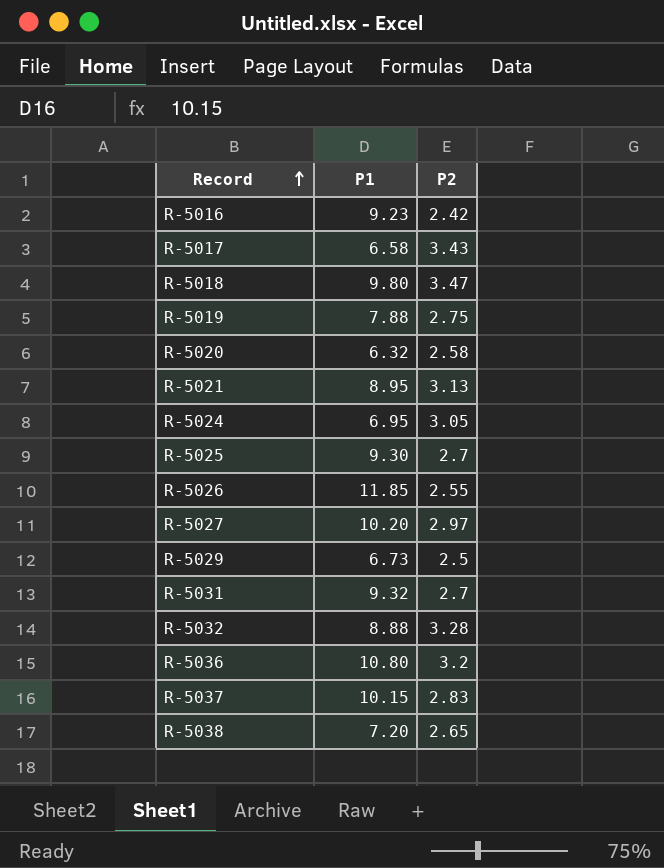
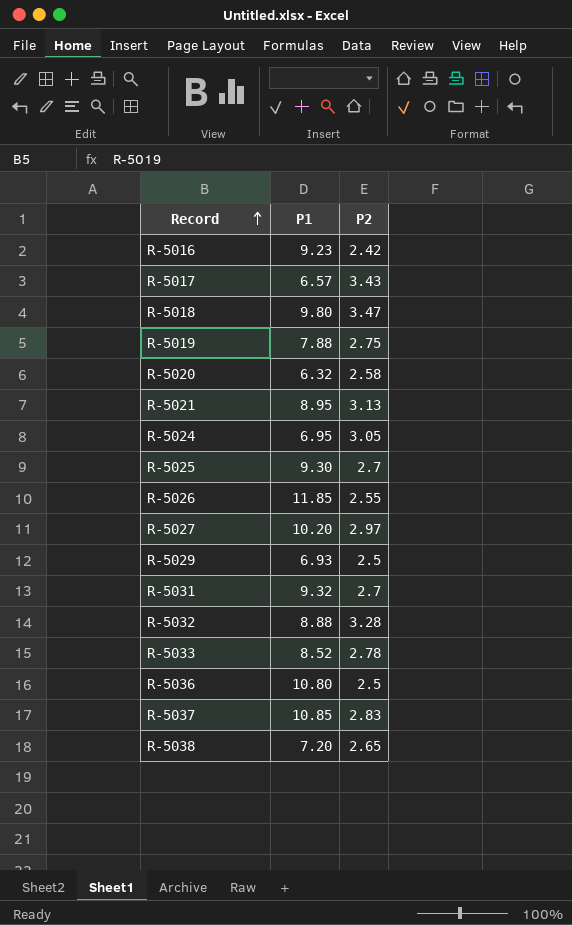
R-5017 | P1: 6.58 -> 6.57
R-5029 | P1: 6.73 -> 6.93
row R-5033: none -> 8.52 | 2.78
R-5036 | P2: 3.2 -> 2.5
R-5037 | P1: 10.15 -> 10.85

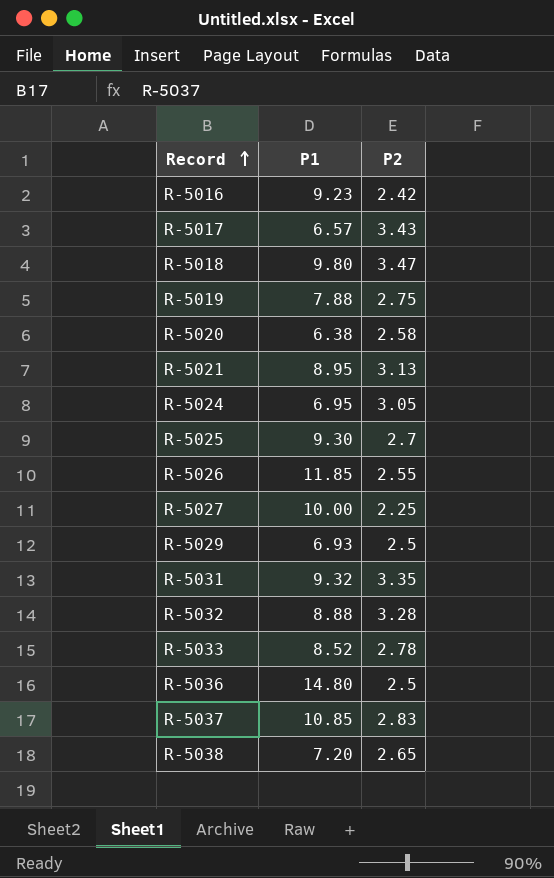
R-5020 | P1: 6.32 -> 6.38
R-5027 | P1: 10.20 -> 10.00
R-5027 | P2: 2.97 -> 2.25
R-5031 | P2: 2.7 -> 3.35
R-5036 | P1: 10.80 -> 14.80

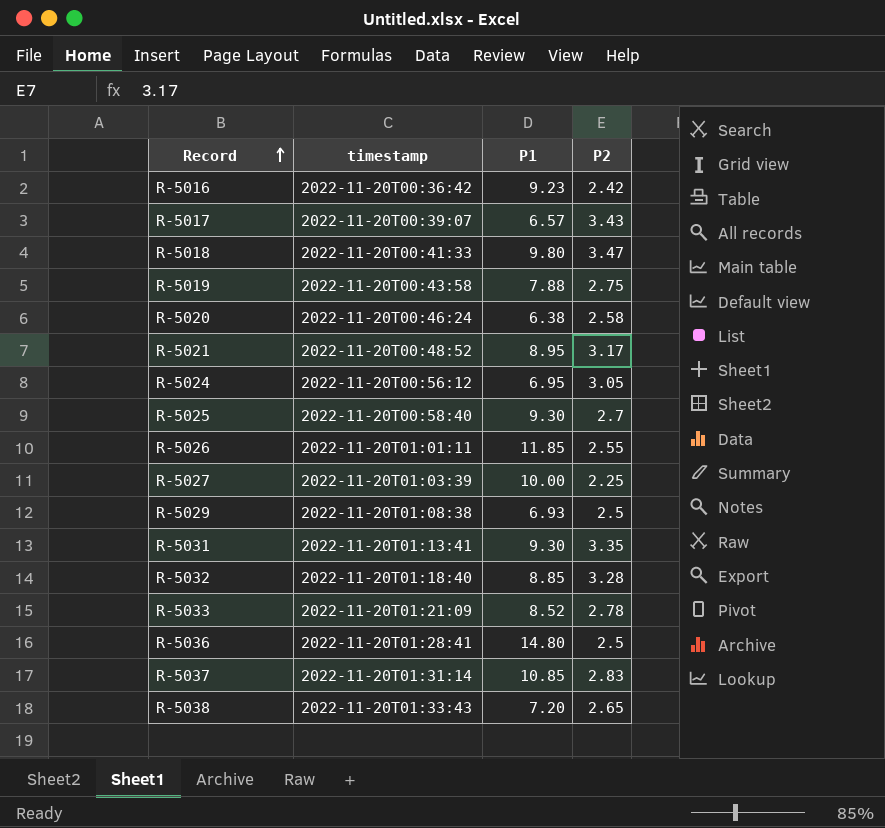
column timestamp | position: none -> 2
R-5021 | P2: 3.13 -> 3.17
R-5031 | P1: 9.32 -> 9.30
R-5032 | P1: 8.88 -> 8.85

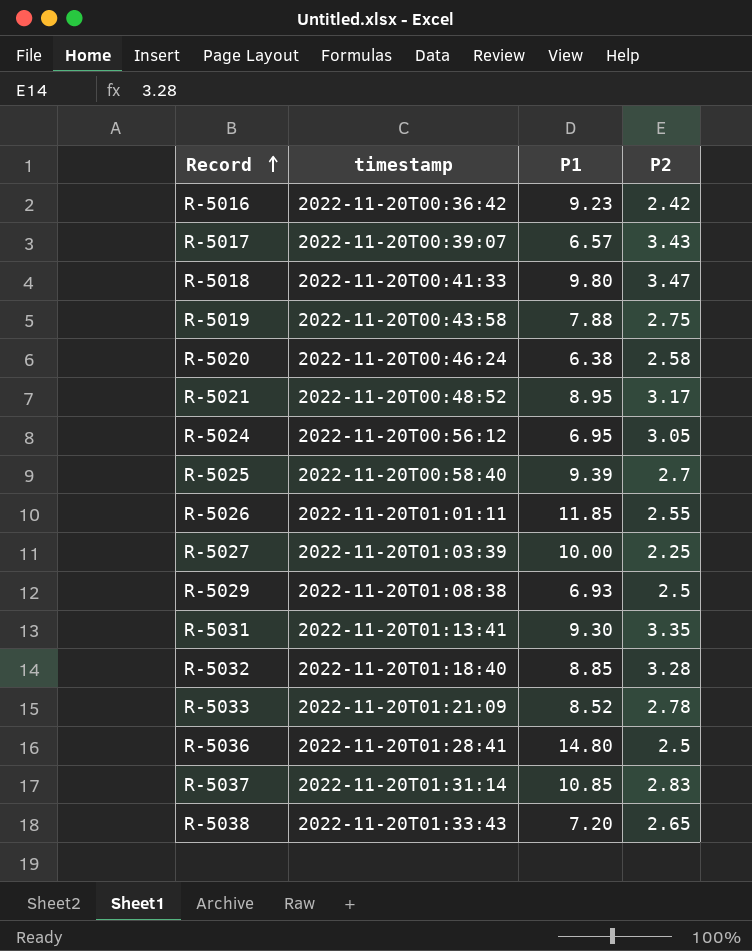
R-5025 | P1: 9.30 -> 9.39

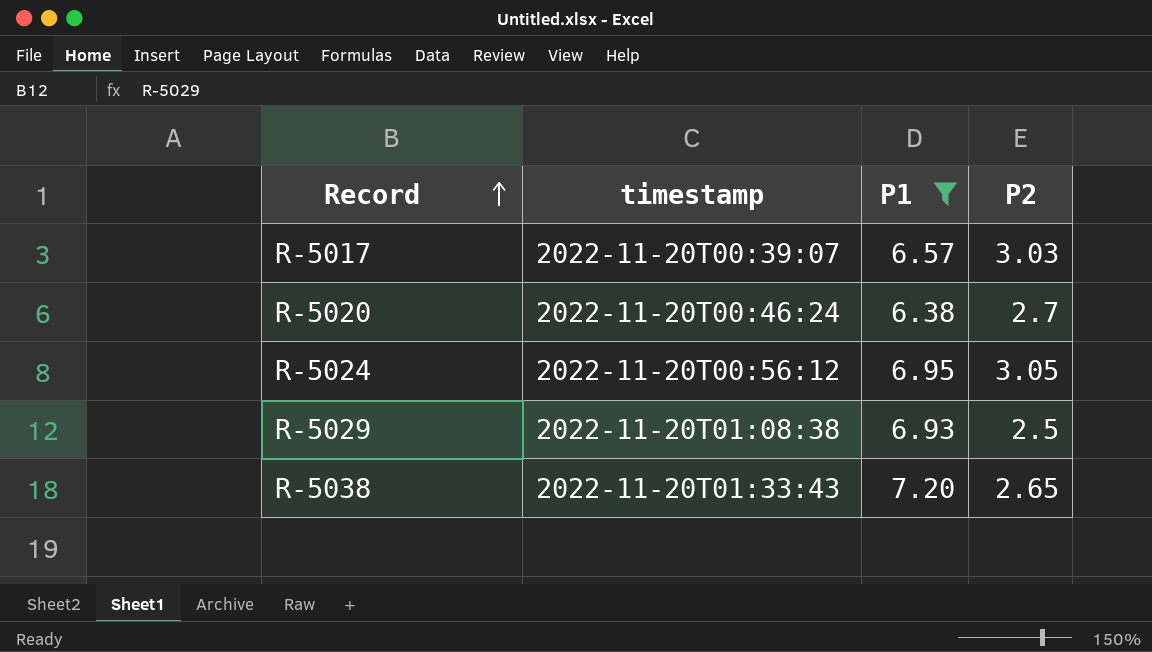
filter: none -> P1 <= 7.20
R-5017 | P2: 3.43 -> 3.03
R-5020 | P2: 2.58 -> 2.7

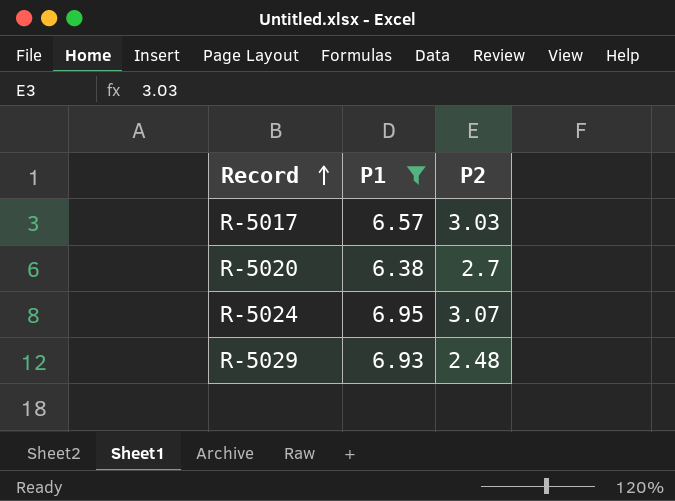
column timestamp | position: 2 -> none
row R-5038: 2022-11-20T01:33:43 | 7.20 | 2.65 -> none
R-5024 | P2: 3.05 -> 3.07
R-5029 | P2: 2.5 -> 2.48

